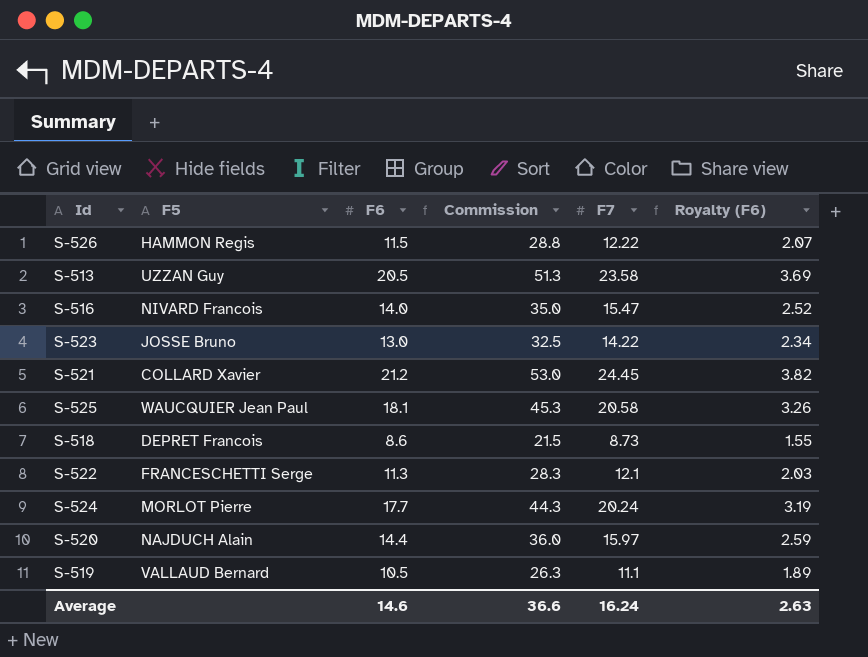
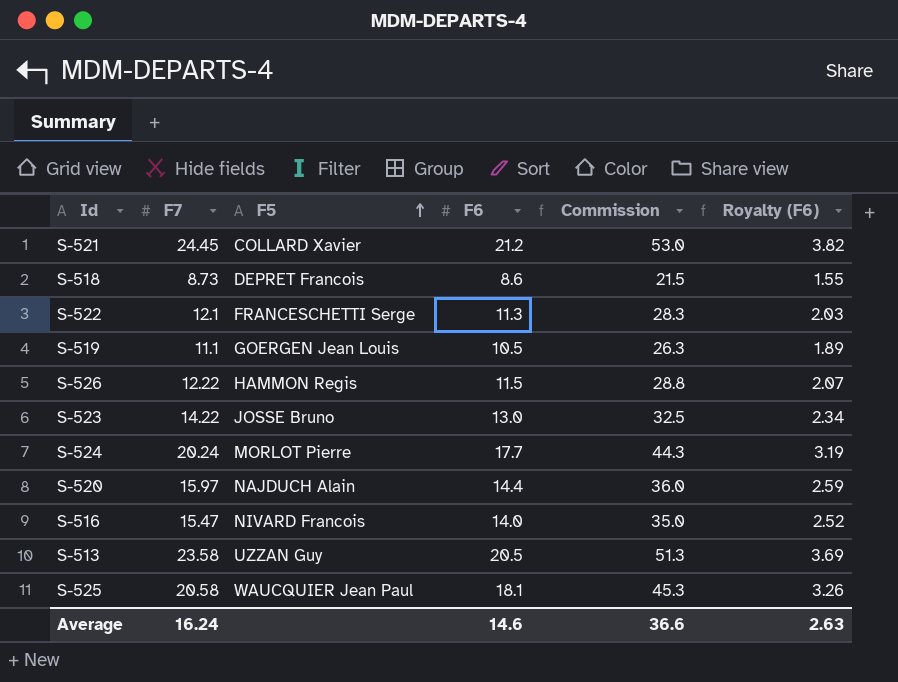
row order: none -> F5 ascending
column F7 | position: 5 -> 2
S-519 | F5: VALLAUD Bernard -> GOERGEN Jean Louis

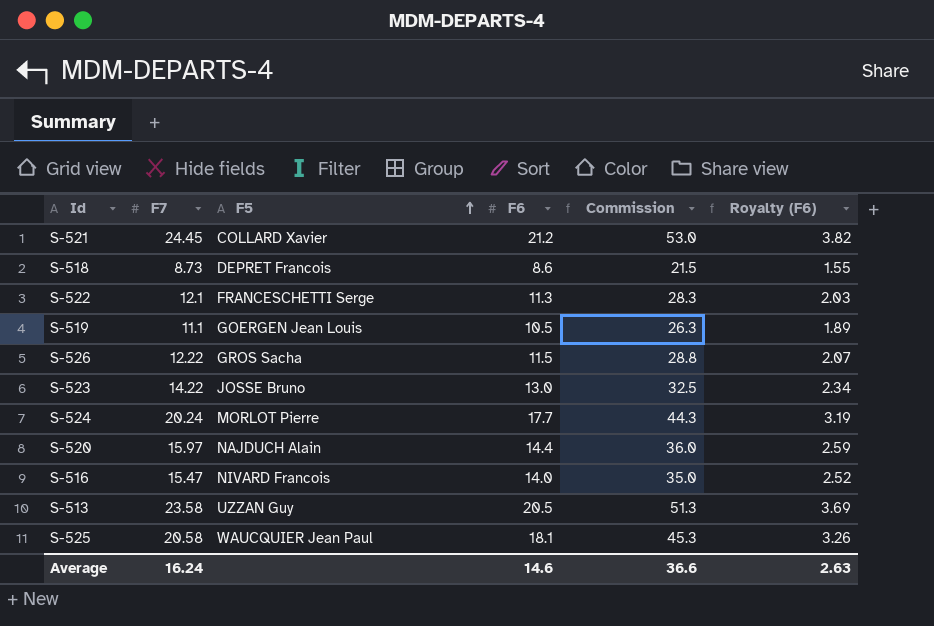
S-526 | F5: HAMMON Regis -> GROS Sacha

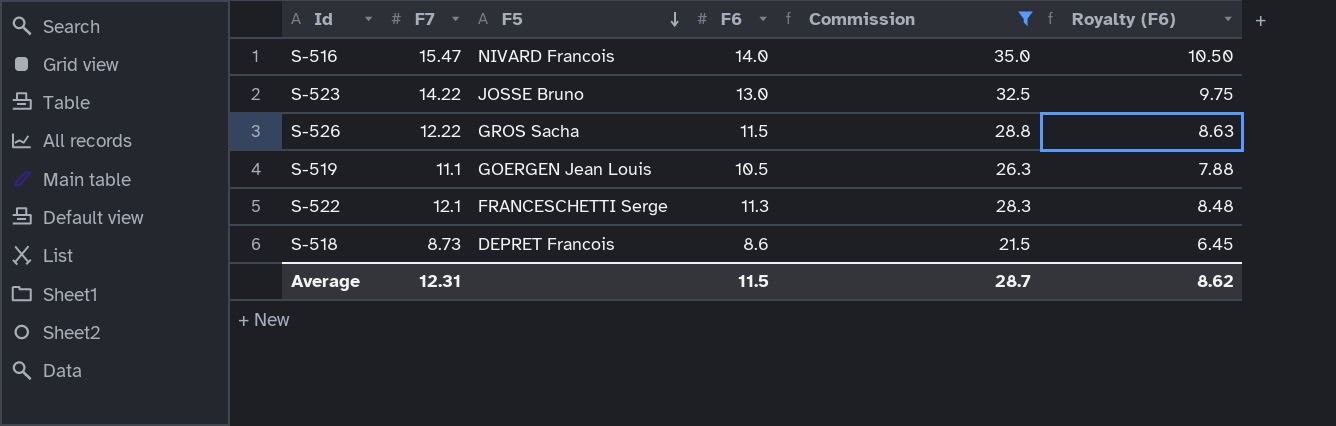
filter: none -> Commission <= 35.0
row order: F5 ascending -> F5 descending
column Royalty (F6) | formula: [F6] * 0.18 -> [F6] * 0.75
Average | F7: 16.24 -> 12.31
Average | F6: 14.6 -> 11.5
Average | Commission: 36.6 -> 28.7
Average | Royalty (F6): 2.63 -> 8.62

